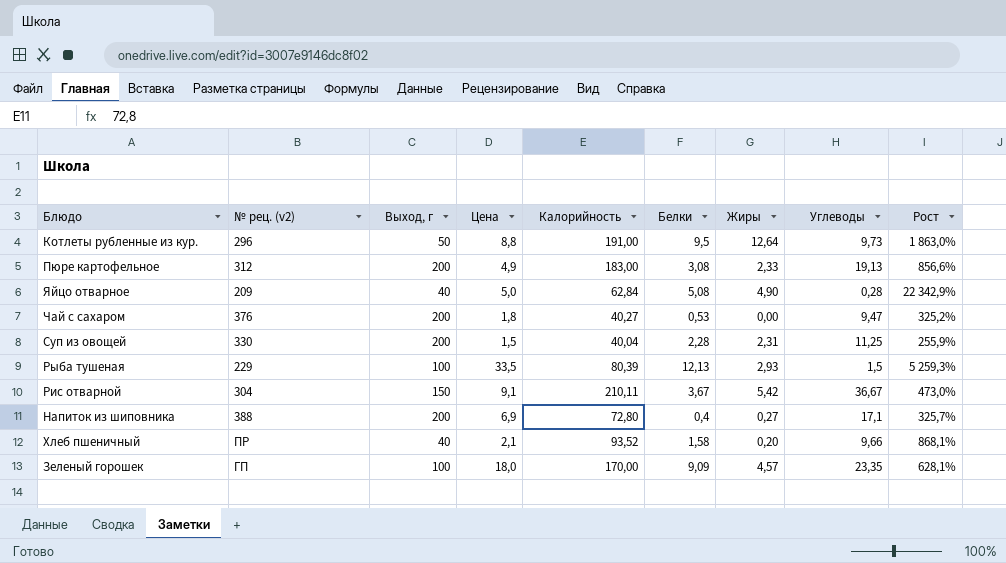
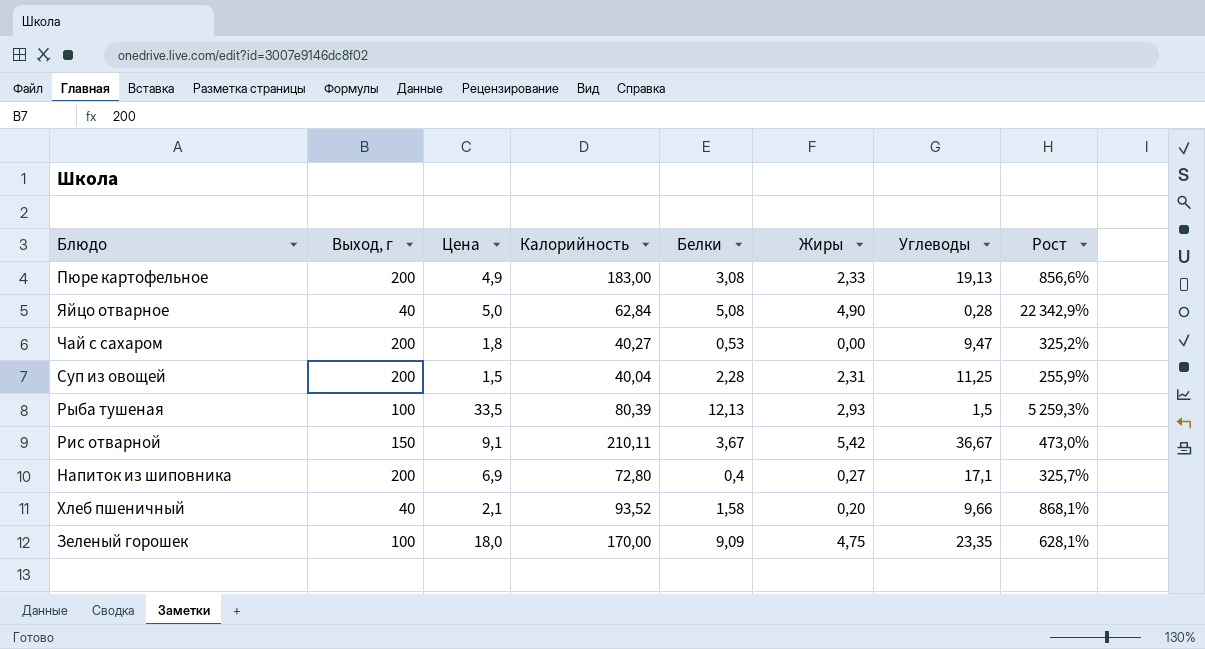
column № рец. (v2) | position: 2 -> none
row Котлеты рубленные из кур.: 296 | 50 | 8,8 | 191,00 | 9,5 | 12,64 | 9,73 | 1 863,0% -> none
Зеленый горошек | Жиры: 4,57 -> 4,75

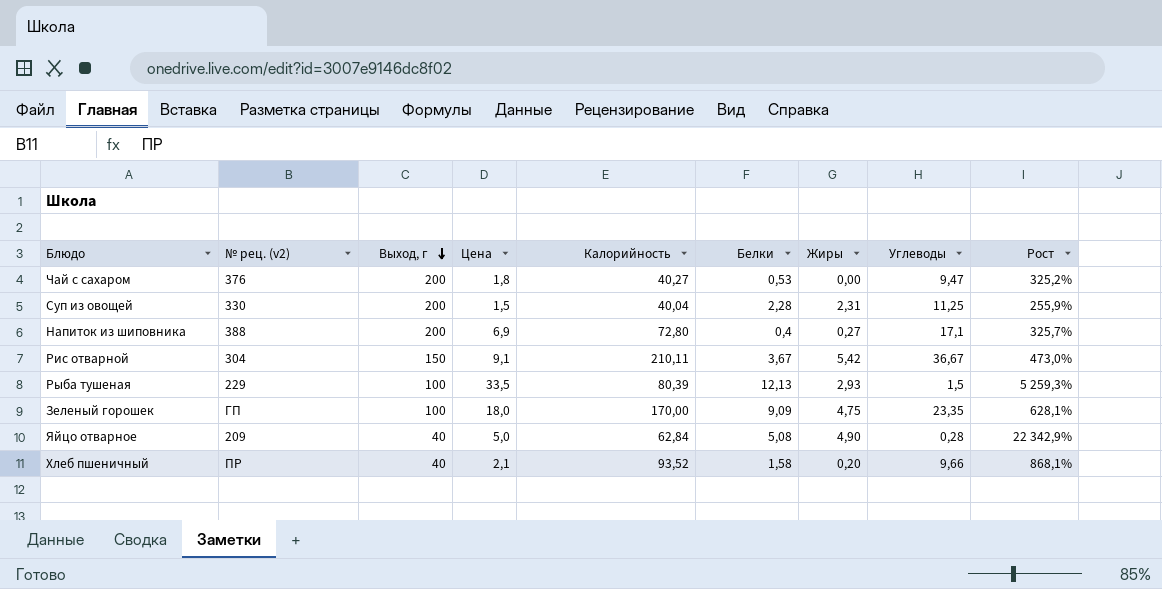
row order: none -> Выход, г descending
column № рец. (v2) | position: none -> 2
row Пюре картофельное: 200 | 4,9 | 183,00 | 3,08 | 2,33 | 19,13 | 856,6% -> none

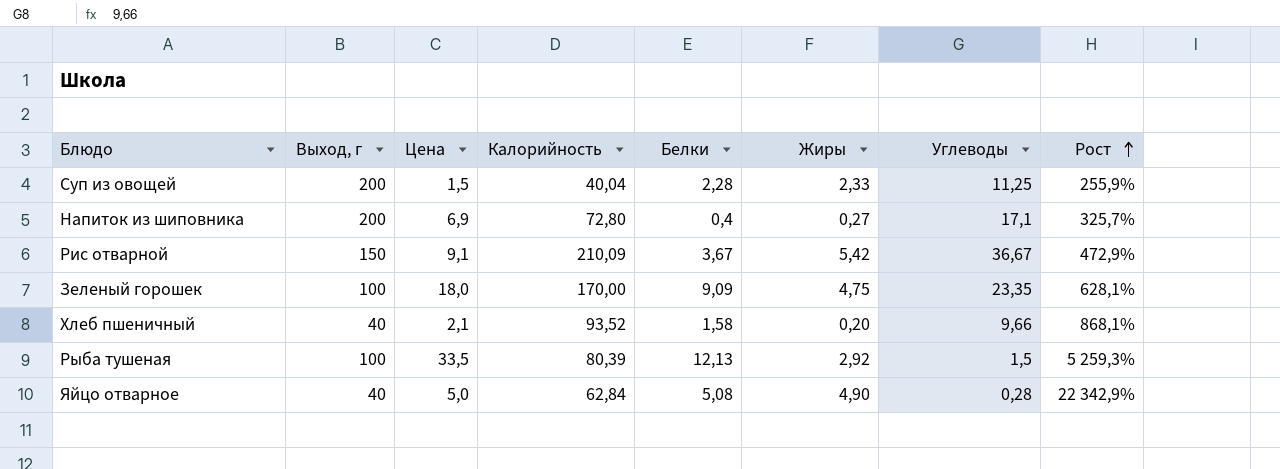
row order: Выход, г descending -> Рост ascending
column № рец. (v2) | position: 2 -> none
row Чай с сахаром: 376 | 200 | 1,8 | 40,27 | 0,53 | 0,00 | 9,47 | 325,2% -> none
Суп из овощей | Жиры: 2,31 -> 2,33
Рис отварной | Калорийность: 210,11 -> 210,09
Рис отварной | Рост: 473,0% -> 472,9%
Рыба тушеная | Жиры: 2,93 -> 2,92

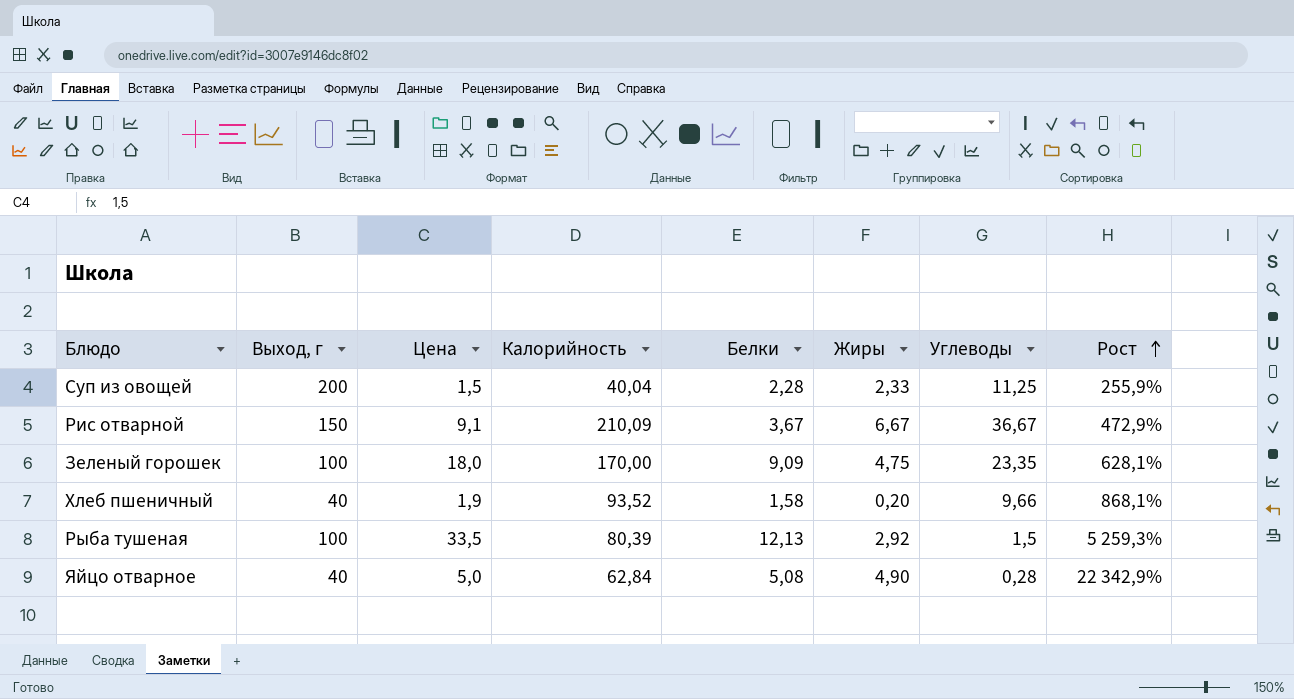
row Напиток из шиповника: 200 | 6,9 | 72,80 | 0,4 | 0,27 | 17,1 | 325,7% -> none
Рис отварной | Жиры: 5,42 -> 6,67
Хлеб пшеничный | Цена: 2,1 -> 1,9

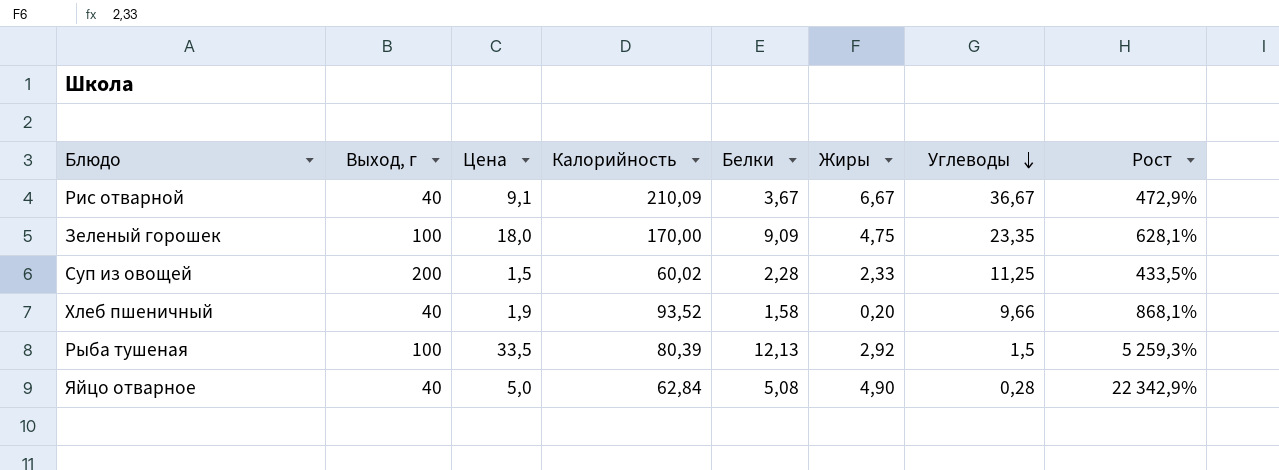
row order: Рост ascending -> Углеводы descending
Рис отварной | Выход, г: 150 -> 40
Суп из овощей | Калорийность: 40,04 -> 60,02
Суп из овощей | Рост: 255,9% -> 433,5%

